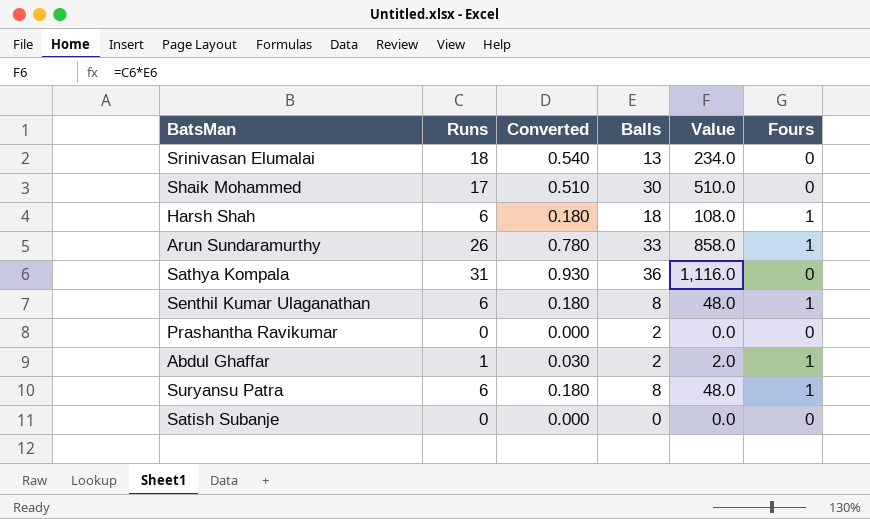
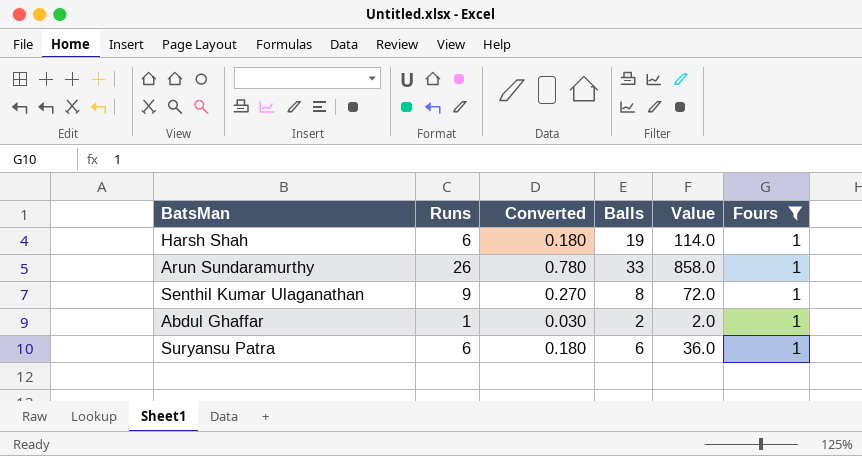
filter: none -> Fours = 1
Harsh Shah | Balls: 18 -> 19
Harsh Shah | Value: 108.0 -> 114.0
Senthil Kumar Ulaganathan | Runs: 6 -> 9
Senthil Kumar Ulaganathan | Converted: 0.180 -> 0.270
Senthil Kumar Ulaganathan | Value: 48.0 -> 72.0
Suryansu Patra | Balls: 8 -> 6
Suryansu Patra | Value: 48.0 -> 36.0

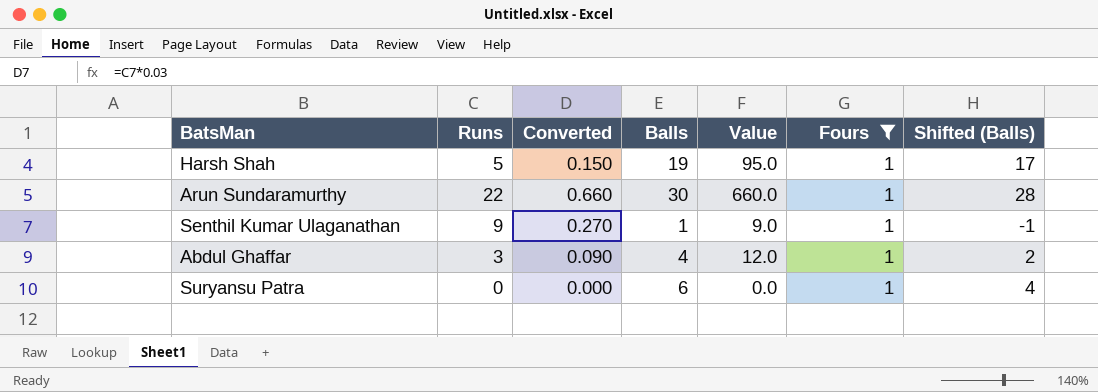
column Shifted (Balls) | formula: none -> [Balls] - 2
Harsh Shah | Runs: 6 -> 5
Harsh Shah | Converted: 0.180 -> 0.150
Harsh Shah | Value: 114.0 -> 95.0
Arun Sundaramurthy | Runs: 26 -> 22
Arun Sundaramurthy | Converted: 0.780 -> 0.660
Arun Sundaramurthy | Balls: 33 -> 30
Arun Sundaramurthy | Value: 858.0 -> 660.0
Senthil Kumar Ulaganathan | Balls: 8 -> 1
Senthil Kumar Ulaganathan | Value: 72.0 -> 9.0
Abdul Ghaffar | Runs: 1 -> 3
Abdul Ghaffar | Converted: 0.030 -> 0.090
Abdul Ghaffar | Balls: 2 -> 4
Abdul Ghaffar | Value: 2.0 -> 12.0
Suryansu Patra | Runs: 6 -> 0
Suryansu Patra | Converted: 0.180 -> 0.000
Suryansu Patra | Value: 36.0 -> 0.0

